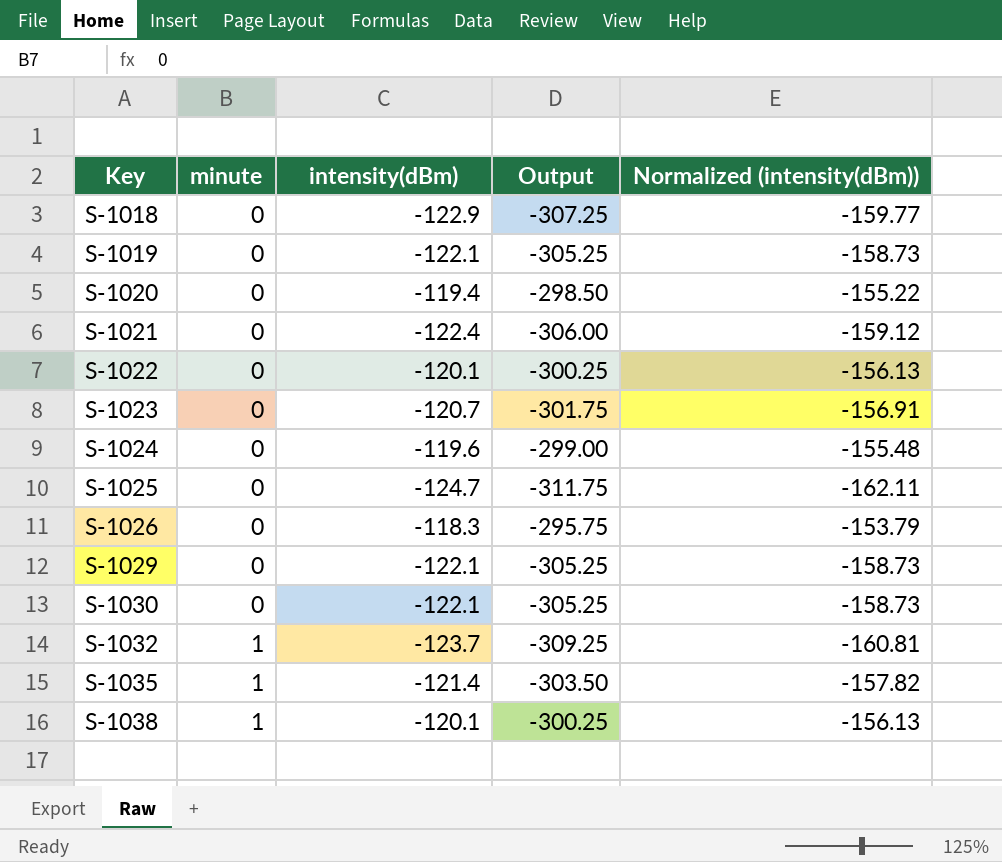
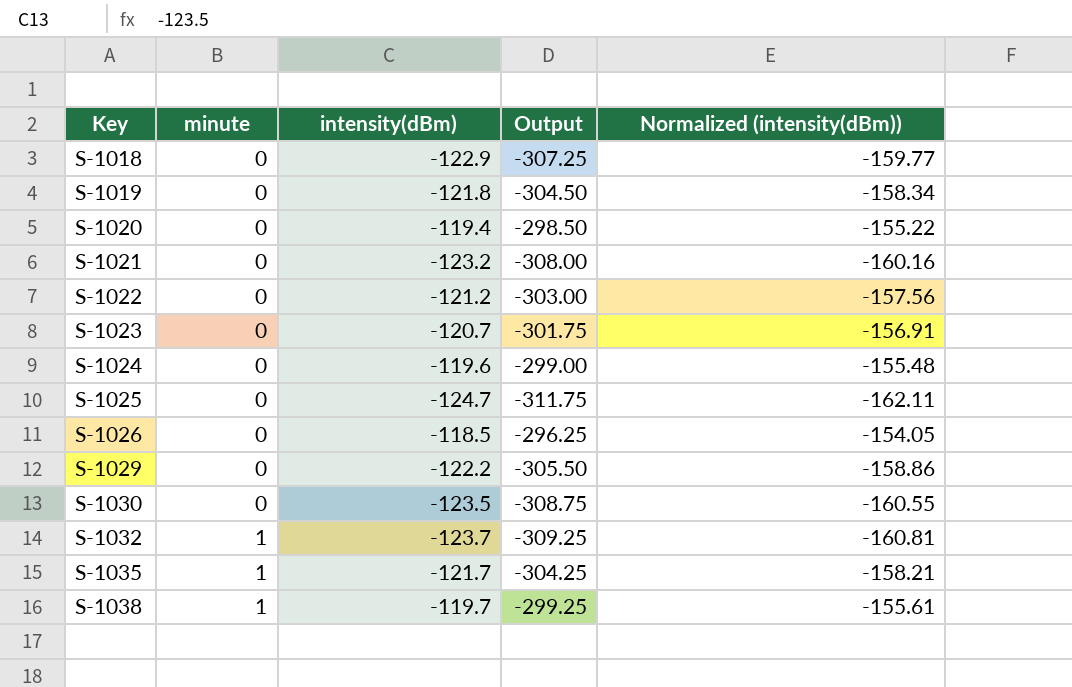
S-1019 | intensity(dBm): -122.1 -> -121.8
S-1019 | Output: -305.25 -> -304.50
S-1019 | Normalized (intensity(dBm)): -158.73 -> -158.34
S-1021 | intensity(dBm): -122.4 -> -123.2
S-1021 | Output: -306.00 -> -308.00
S-1021 | Normalized (intensity(dBm)): -159.12 -> -160.16
S-1022 | intensity(dBm): -120.1 -> -121.2
S-1022 | Output: -300.25 -> -303.00
S-1022 | Normalized (intensity(dBm)): -156.13 -> -157.56
S-1026 | intensity(dBm): -118.3 -> -118.5
S-1026 | Output: -295.75 -> -296.25
S-1026 | Normalized (intensity(dBm)): -153.79 -> -154.05
S-1029 | intensity(dBm): -122.1 -> -122.2
S-1029 | Output: -305.25 -> -305.50
S-1029 | Normalized (intensity(dBm)): -158.73 -> -158.86
S-1030 | intensity(dBm): -122.1 -> -123.5
S-1030 | Output: -305.25 -> -308.75
S-1030 | Normalized (intensity(dBm)): -158.73 -> -160.55
S-1035 | intensity(dBm): -121.4 -> -121.7
S-1035 | Output: -303.50 -> -304.25
S-1035 | Normalized (intensity(dBm)): -157.82 -> -158.21
S-1038 | intensity(dBm): -120.1 -> -119.7
S-1038 | Output: -300.25 -> -299.25
S-1038 | Normalized (intensity(dBm)): -156.13 -> -155.61

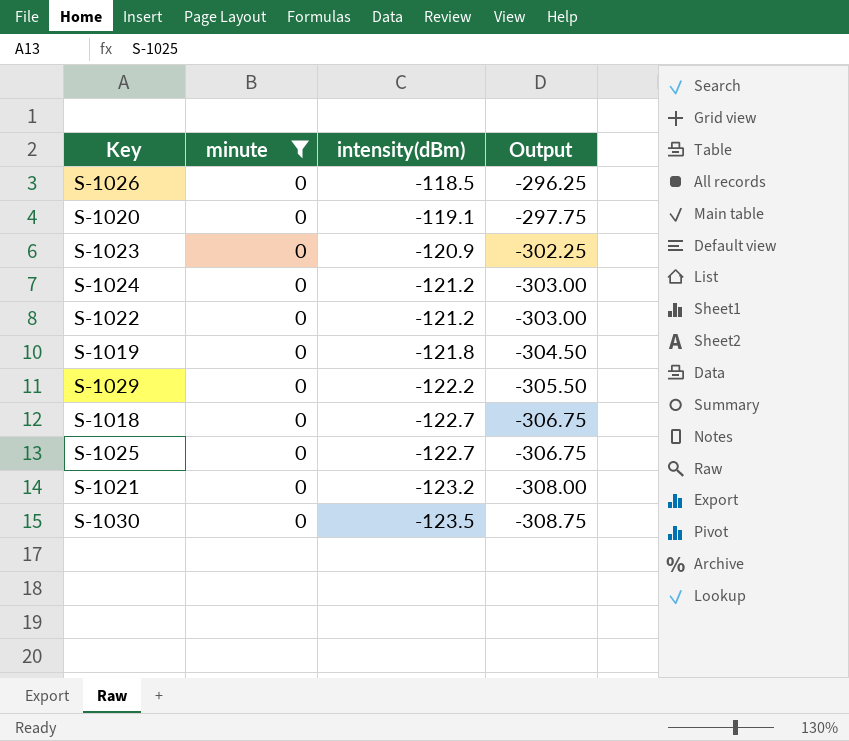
filter: none -> minute = 0
row order: Key ascending -> intensity(dBm) descending
column Normalized (intensity(dBm)) | formula: [intensity(dBm)] * 1.3 -> none
S-1020 | intensity(dBm): -119.4 -> -119.1
S-1020 | Output: -298.50 -> -297.75
S-1023 | intensity(dBm): -120.7 -> -120.9
S-1023 | Output: -301.75 -> -302.25
S-1024 | intensity(dBm): -119.6 -> -121.2
S-1024 | Output: -299.00 -> -303.00
S-1018 | intensity(dBm): -122.9 -> -122.7
S-1018 | Output: -307.25 -> -306.75
S-1025 | intensity(dBm): -124.7 -> -122.7
S-1025 | Output: -311.75 -> -306.75

